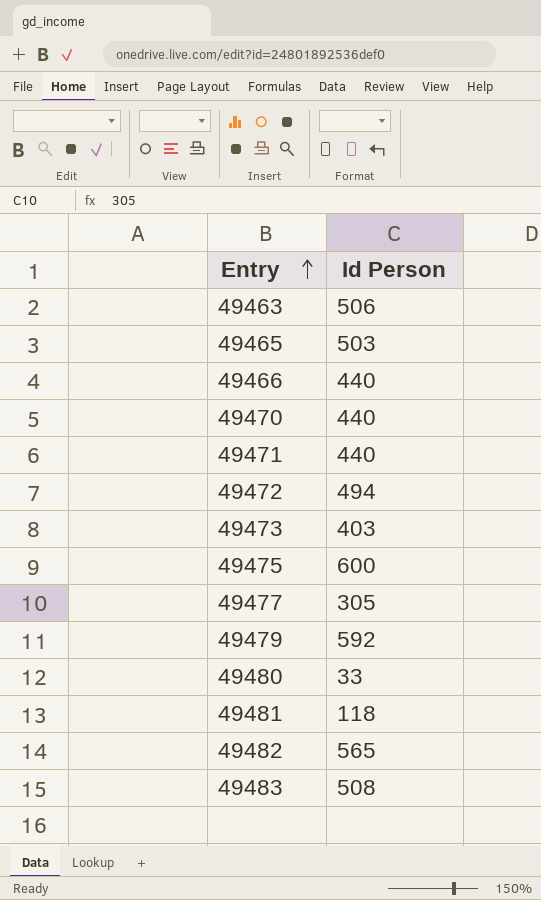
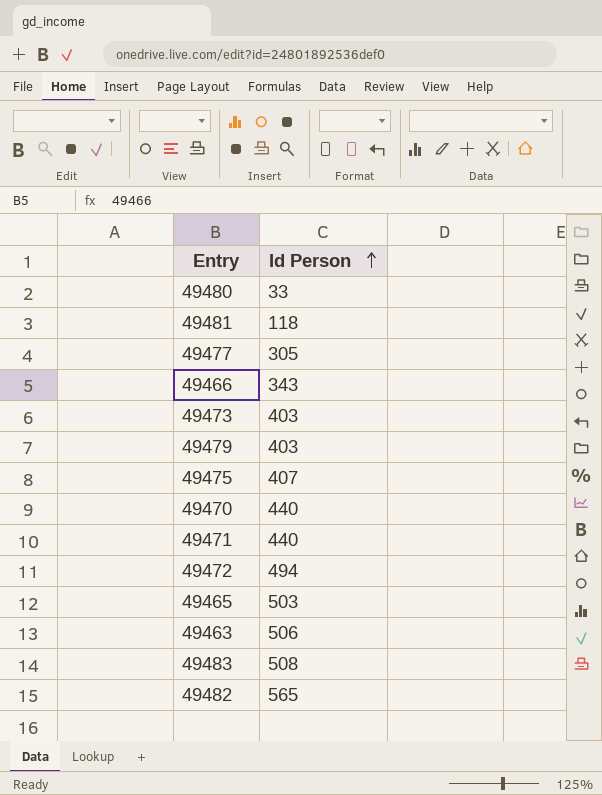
row order: Entry ascending -> Id Person ascending
49466 | Id Person: 440 -> 343
49479 | Id Person: 592 -> 403
49475 | Id Person: 600 -> 407

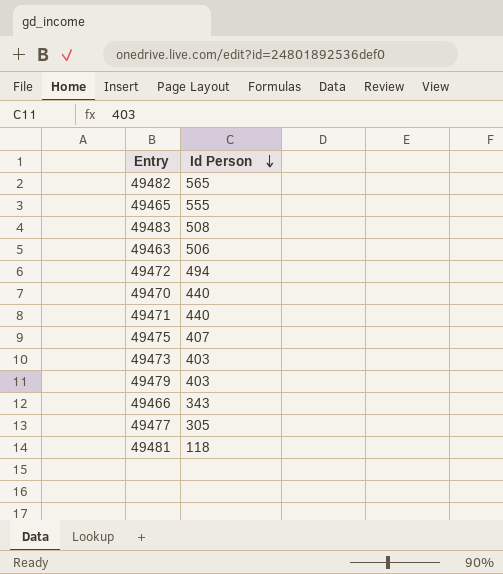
row order: Id Person ascending -> Id Person descending
row 49480: 33 -> none
49465 | Id Person: 503 -> 555

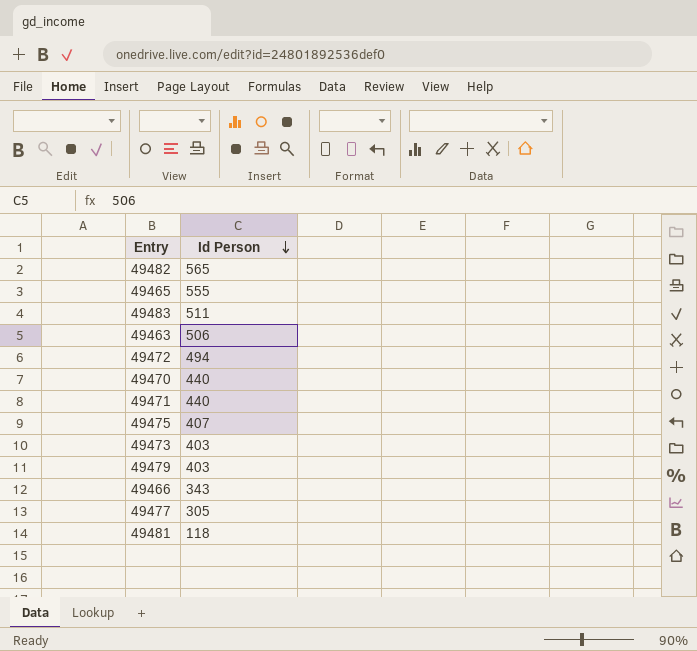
49483 | Id Person: 508 -> 511

